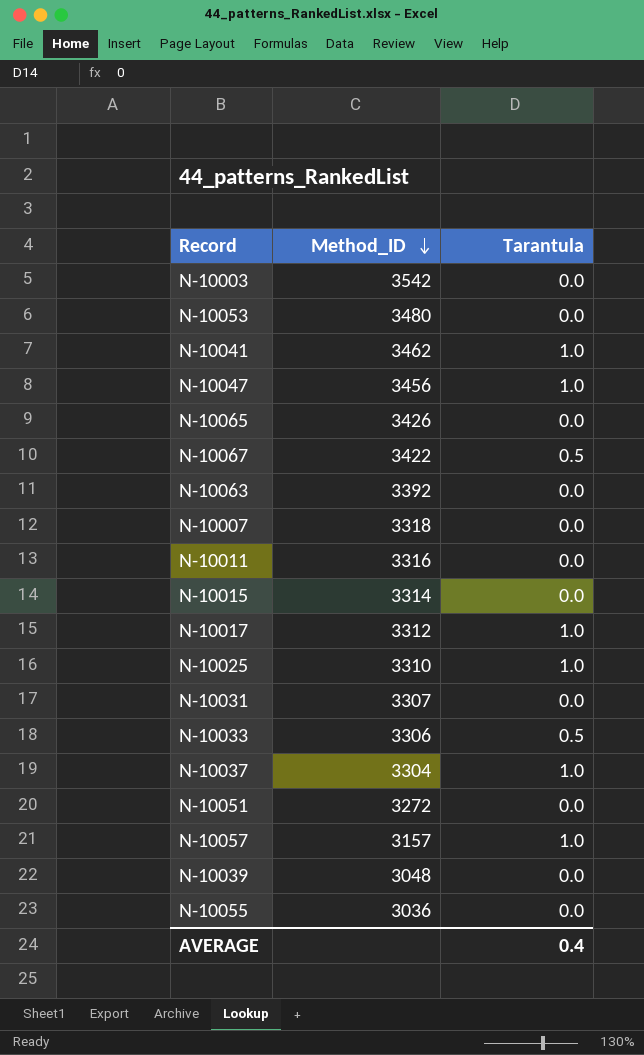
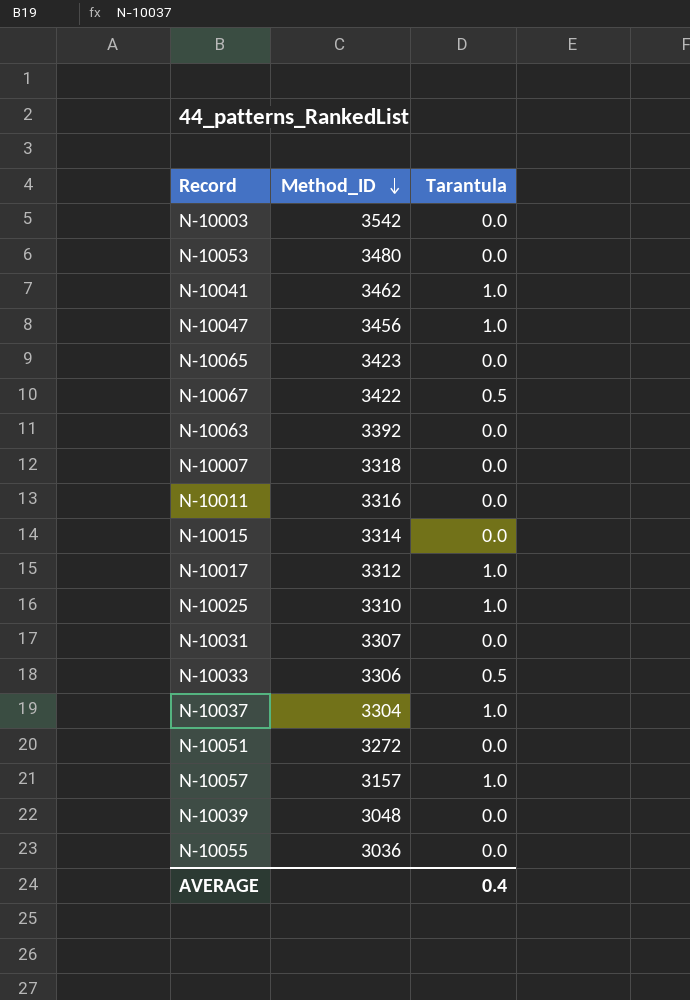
N-10065 | Method_ID: 3426 -> 3423

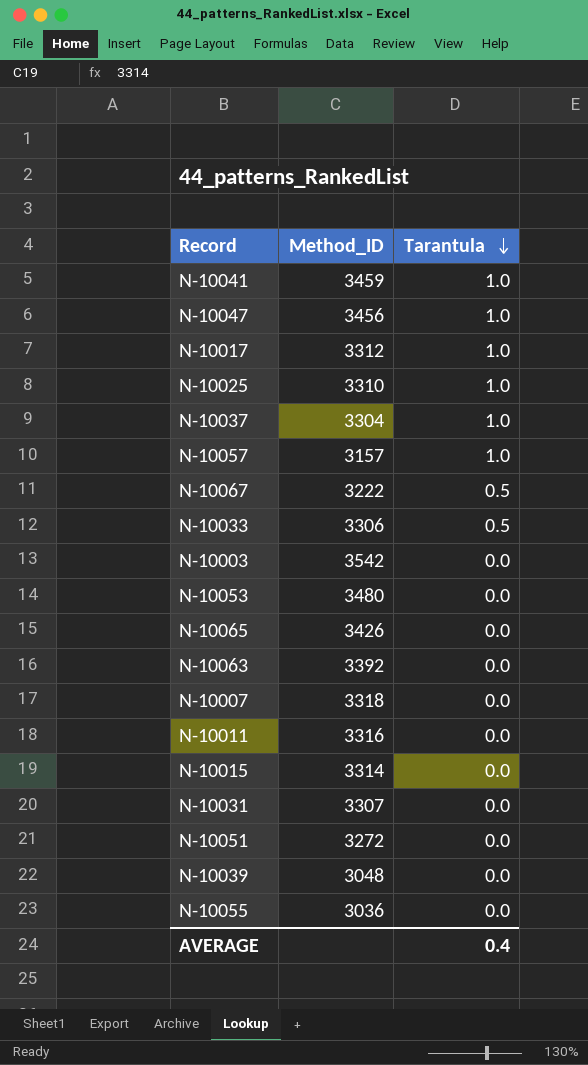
row order: Method_ID descending -> Tarantula descending
N-10041 | Method_ID: 3462 -> 3459
N-10067 | Method_ID: 3422 -> 3222
N-10065 | Method_ID: 3423 -> 3426

